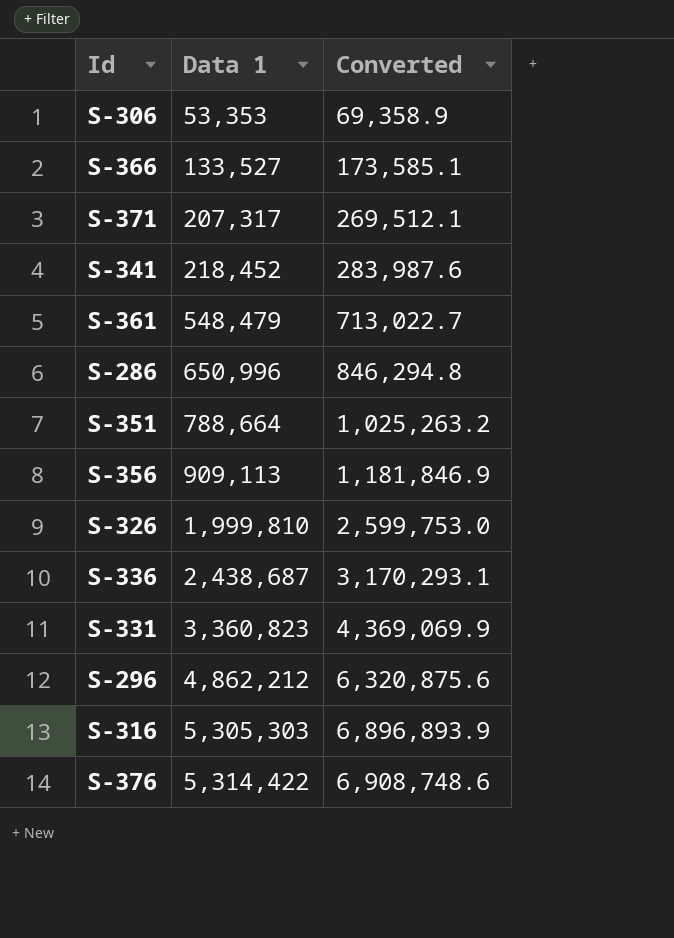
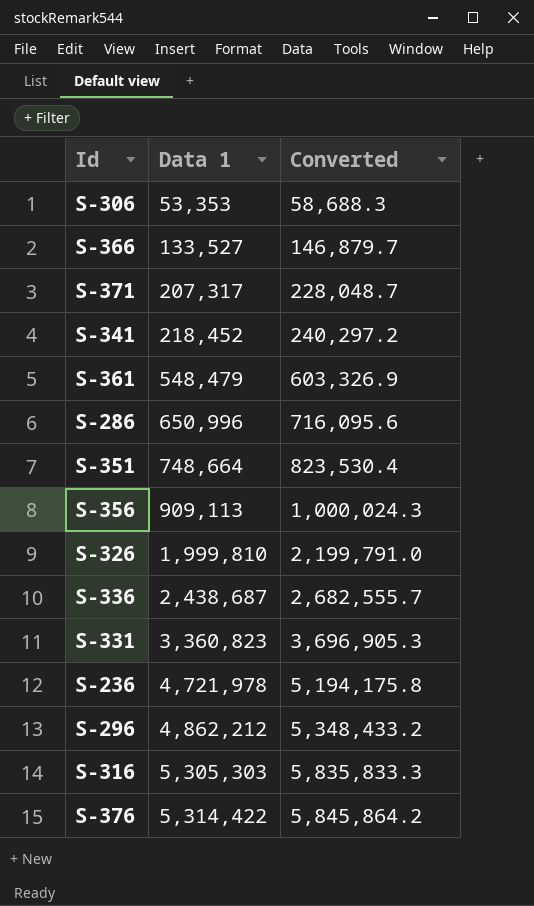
column Converted | formula: [Data 1] * 1.3 -> [Data 1] * 1.1
S-351 | Data 1: 788,664 -> 748,664
row S-236: none -> 4,721,978 | 5,194,175.8

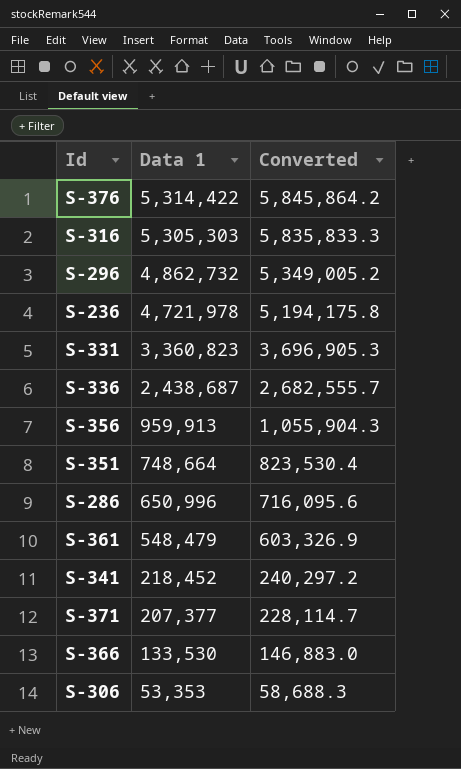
row order: Data 1 ascending -> Data 1 descending
row S-326: 1,999,810 | 2,199,791.0 -> none
S-296 | Data 1: 4,862,212 -> 4,862,732
S-296 | Converted: 5,348,433.2 -> 5,349,005.2
S-356 | Data 1: 909,113 -> 959,913
S-356 | Converted: 1,000,024.3 -> 1,055,904.3
S-371 | Data 1: 207,317 -> 207,377
S-371 | Converted: 228,048.7 -> 228,114.7
S-366 | Data 1: 133,527 -> 133,530
S-366 | Converted: 146,879.7 -> 146,883.0

